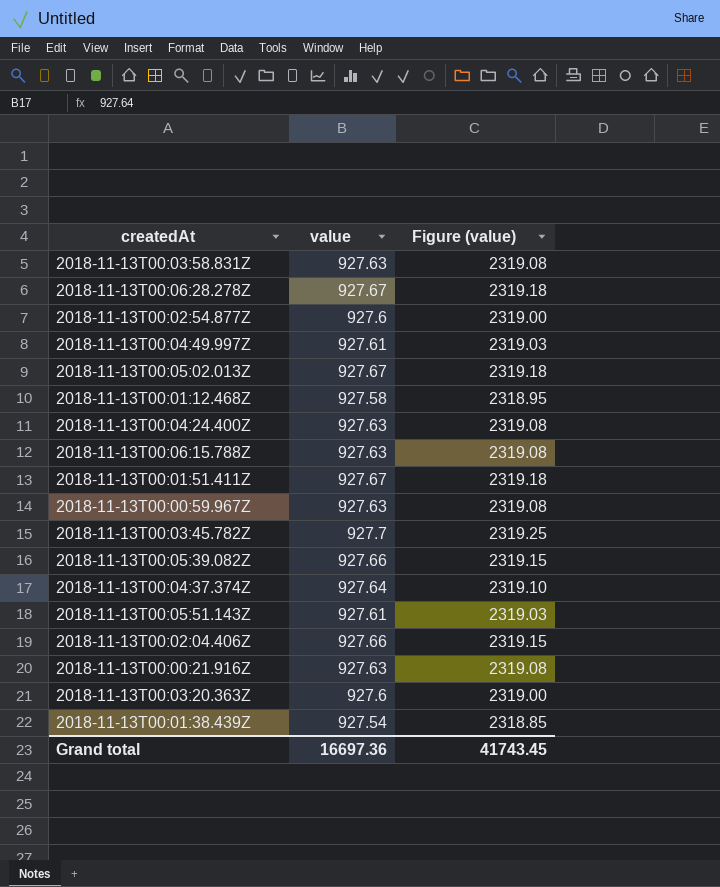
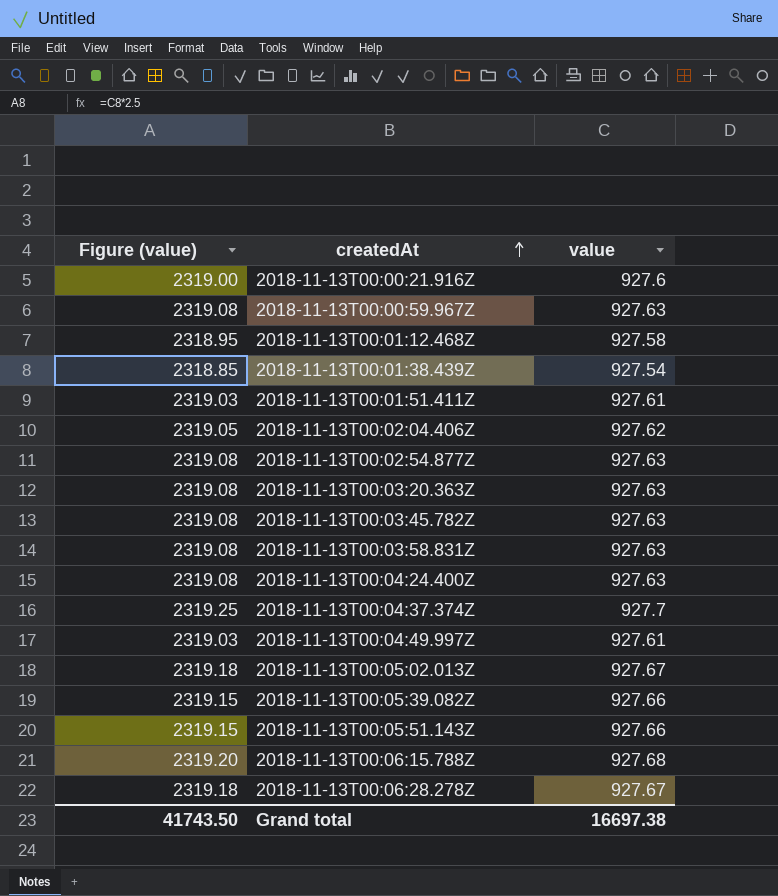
row order: none -> createdAt ascending
column Figure (value) | position: 3 -> 1
2018-11-13T00:00:21.916Z | Figure (value): 2319.08 -> 2319.00
2018-11-13T00:00:21.916Z | value: 927.63 -> 927.6
2018-11-13T00:01:51.411Z | Figure (value): 2319.18 -> 2319.03
2018-11-13T00:01:51.411Z | value: 927.67 -> 927.61
2018-11-13T00:02:04.406Z | Figure (value): 2319.15 -> 2319.05
2018-11-13T00:02:04.406Z | value: 927.66 -> 927.62
2018-11-13T00:02:54.877Z | Figure (value): 2319.00 -> 2319.08
2018-11-13T00:02:54.877Z | value: 927.6 -> 927.63
2018-11-13T00:03:20.363Z | Figure (value): 2319.00 -> 2319.08
2018-11-13T00:03:20.363Z | value: 927.6 -> 927.63
2018-11-13T00:03:45.782Z | Figure (value): 2319.25 -> 2319.08
2018-11-13T00:03:45.782Z | value: 927.7 -> 927.63
2018-11-13T00:04:37.374Z | Figure (value): 2319.10 -> 2319.25
2018-11-13T00:04:37.374Z | value: 927.64 -> 927.7
2018-11-13T00:05:51.143Z | Figure (value): 2319.03 -> 2319.15
2018-11-13T00:05:51.143Z | value: 927.61 -> 927.66
2018-11-13T00:06:15.788Z | Figure (value): 2319.08 -> 2319.20
2018-11-13T00:06:15.788Z | value: 927.63 -> 927.68
Grand total | Figure (value): 41743.45 -> 41743.50
Grand total | value: 16697.36 -> 16697.38

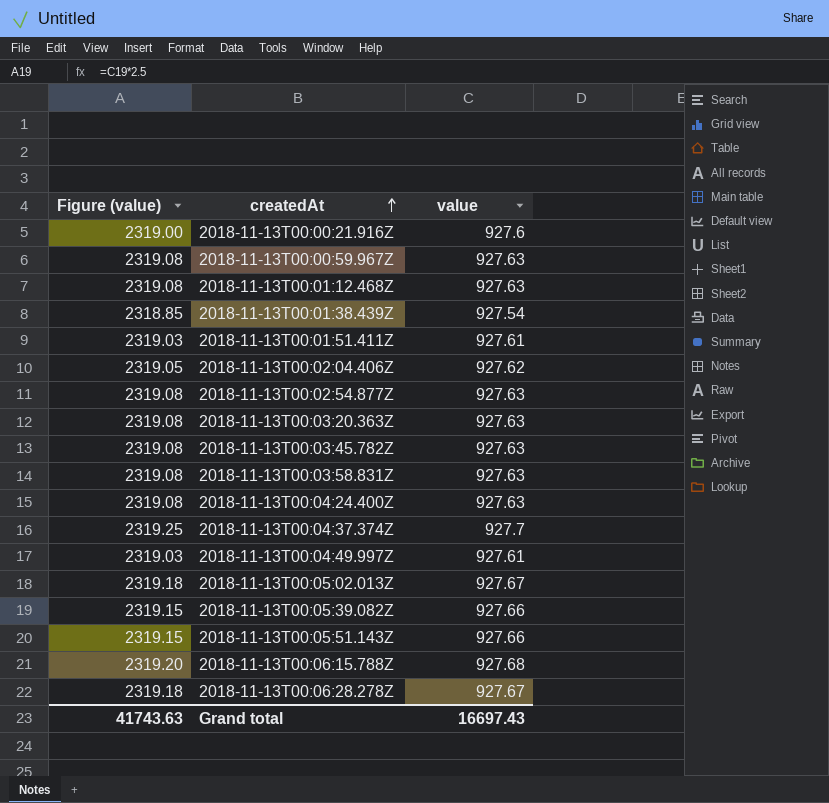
2018-11-13T00:01:12.468Z | Figure (value): 2318.95 -> 2319.08
2018-11-13T00:01:12.468Z | value: 927.58 -> 927.63
Grand total | Figure (value): 41743.50 -> 41743.63
Grand total | value: 16697.38 -> 16697.43

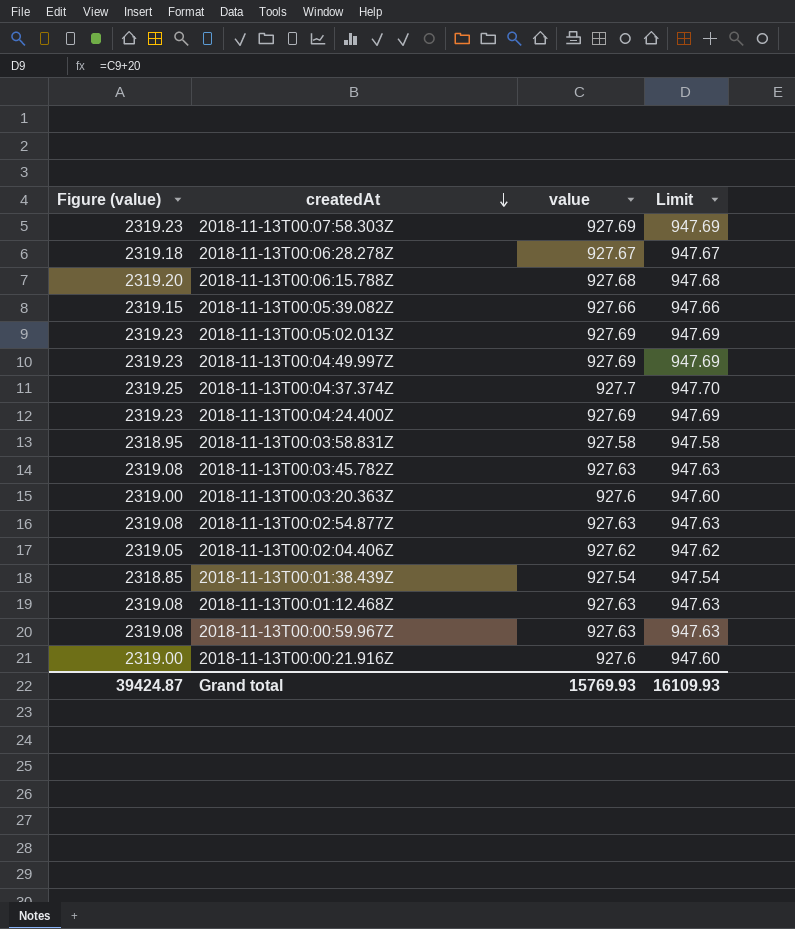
row order: createdAt ascending -> createdAt descending
column Limit | formula: none -> [value] + 20
row 2018-11-13T00:01:51.411Z: 2319.03 | 927.61 -> none
row 2018-11-13T00:05:51.143Z: 2319.15 | 927.66 -> none
row 2018-11-13T00:07:58.303Z: none -> 2319.23 | 927.69 | 947.69
2018-11-13T00:05:02.013Z | Figure (value): 2319.18 -> 2319.23
2018-11-13T00:05:02.013Z | value: 927.67 -> 927.69
2018-11-13T00:04:49.997Z | Figure (value): 2319.03 -> 2319.23
2018-11-13T00:04:49.997Z | value: 927.61 -> 927.69
2018-11-13T00:04:24.400Z | Figure (value): 2319.08 -> 2319.23
2018-11-13T00:04:24.400Z | value: 927.63 -> 927.69
2018-11-13T00:03:58.831Z | Figure (value): 2319.08 -> 2318.95
2018-11-13T00:03:58.831Z | value: 927.63 -> 927.58
2018-11-13T00:03:20.363Z | Figure (value): 2319.08 -> 2319.00
2018-11-13T00:03:20.363Z | value: 927.63 -> 927.6
Grand total | Figure (value): 41743.63 -> 39424.87
Grand total | value: 16697.43 -> 15769.93

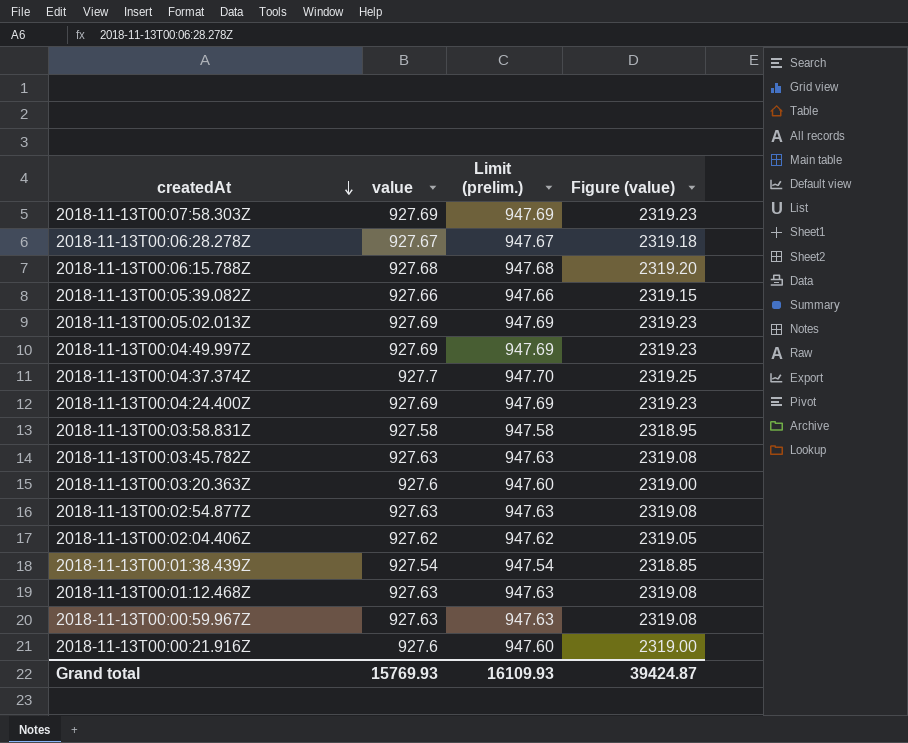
column name: Limit -> Limit (prelim.)
column Figure (value) | position: 1 -> 4

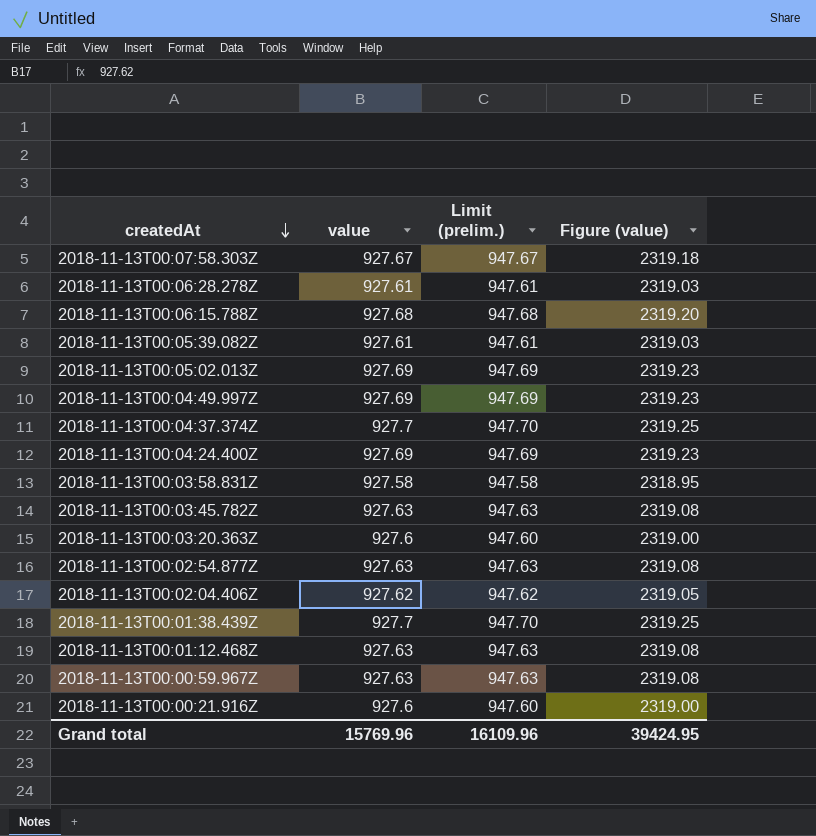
2018-11-13T00:07:58.303Z | value: 927.69 -> 927.67
2018-11-13T00:07:58.303Z | Limit (prelim.): 947.69 -> 947.67
2018-11-13T00:07:58.303Z | Figure (value): 2319.23 -> 2319.18
2018-11-13T00:06:28.278Z | value: 927.67 -> 927.61
2018-11-13T00:06:28.278Z | Limit (prelim.): 947.67 -> 947.61
2018-11-13T00:06:28.278Z | Figure (value): 2319.18 -> 2319.03
2018-11-13T00:05:39.082Z | value: 927.66 -> 927.61
2018-11-13T00:05:39.082Z | Limit (prelim.): 947.66 -> 947.61
2018-11-13T00:05:39.082Z | Figure (value): 2319.15 -> 2319.03
2018-11-13T00:01:38.439Z | value: 927.54 -> 927.7
2018-11-13T00:01:38.439Z | Limit (prelim.): 947.54 -> 947.70
2018-11-13T00:01:38.439Z | Figure (value): 2318.85 -> 2319.25
Grand total | value: 15769.93 -> 15769.96
Grand total | Limit (prelim.): 16109.93 -> 16109.96
Grand total | Figure (value): 39424.87 -> 39424.95

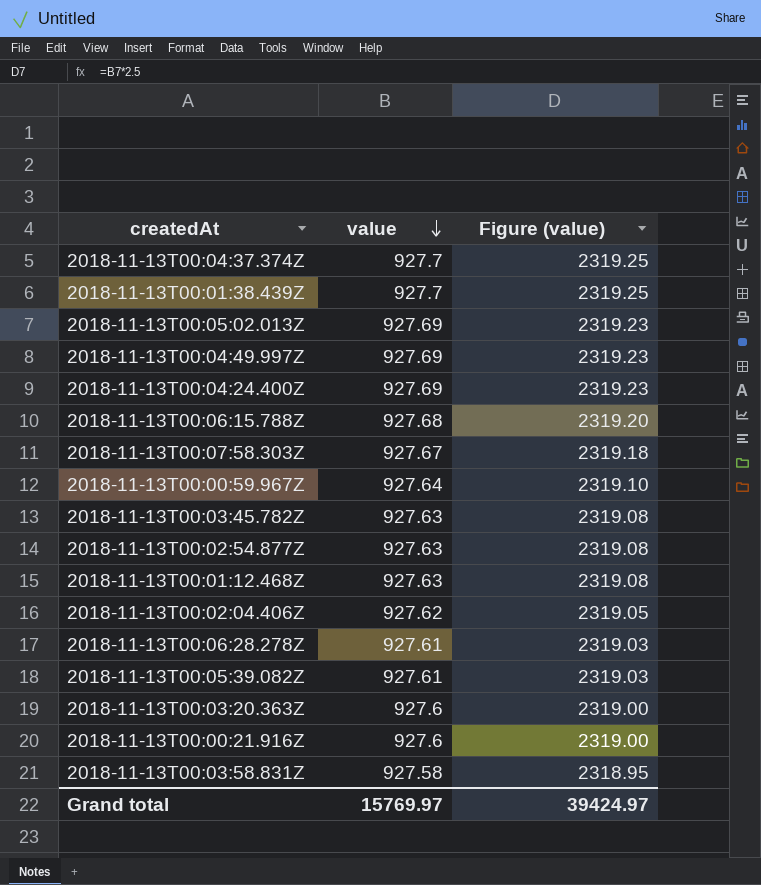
row order: createdAt descending -> value descending
column Limit (prelim.) | formula: [value] + 20 -> none
2018-11-13T00:00:59.967Z | value: 927.63 -> 927.64
2018-11-13T00:00:59.967Z | Figure (value): 2319.08 -> 2319.10
Grand total | value: 15769.96 -> 15769.97
Grand total | Figure (value): 39424.95 -> 39424.97

